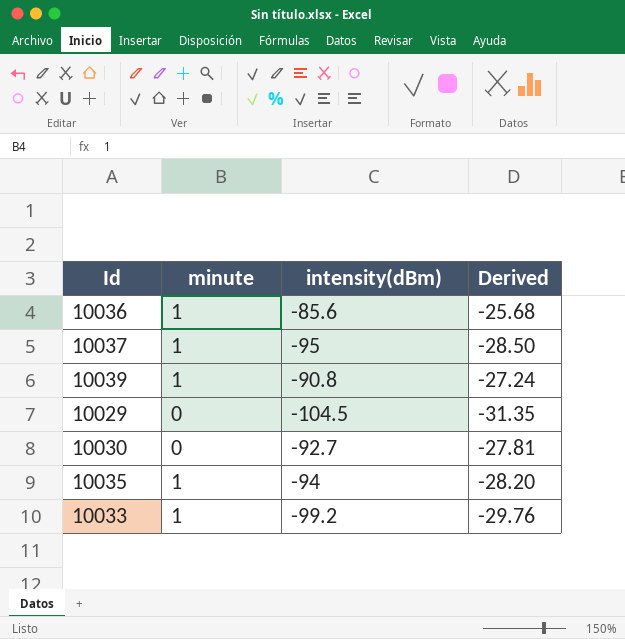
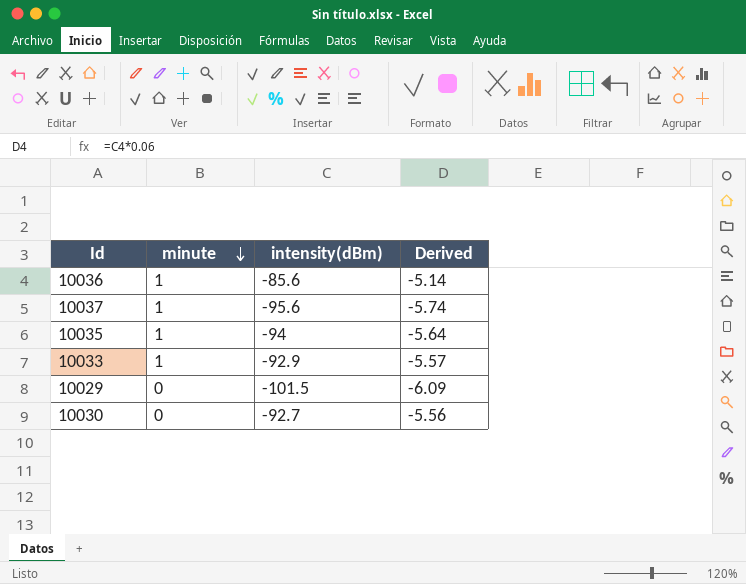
row order: none -> minute descending
column Derived | formula: [intensity(dBm)] * 0.3 -> [intensity(dBm)] * 0.06
row 10039: 1 | -90.8 | -27.24 -> none
10037 | intensity(dBm): -95 -> -95.6
10033 | intensity(dBm): -99.2 -> -92.9
10029 | intensity(dBm): -104.5 -> -101.5

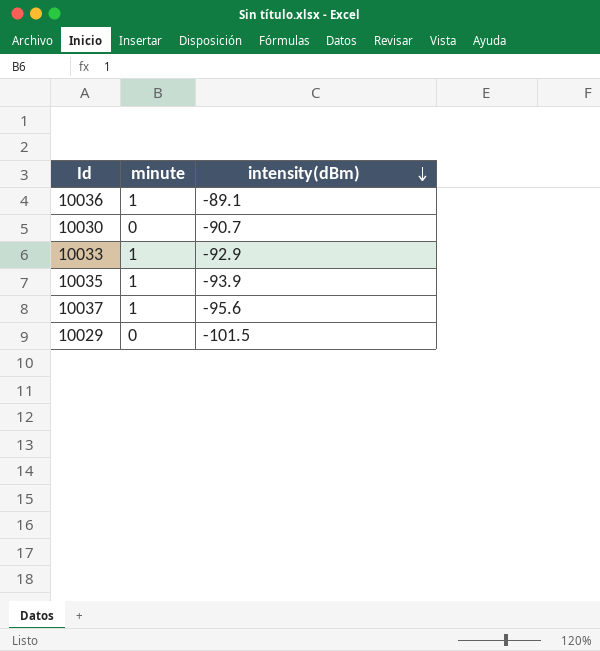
row order: minute descending -> intensity(dBm) descending
column Derived | formula: [intensity(dBm)] * 0.06 -> none
10036 | intensity(dBm): -85.6 -> -89.1
10030 | intensity(dBm): -92.7 -> -90.7
10035 | intensity(dBm): -94 -> -93.9

